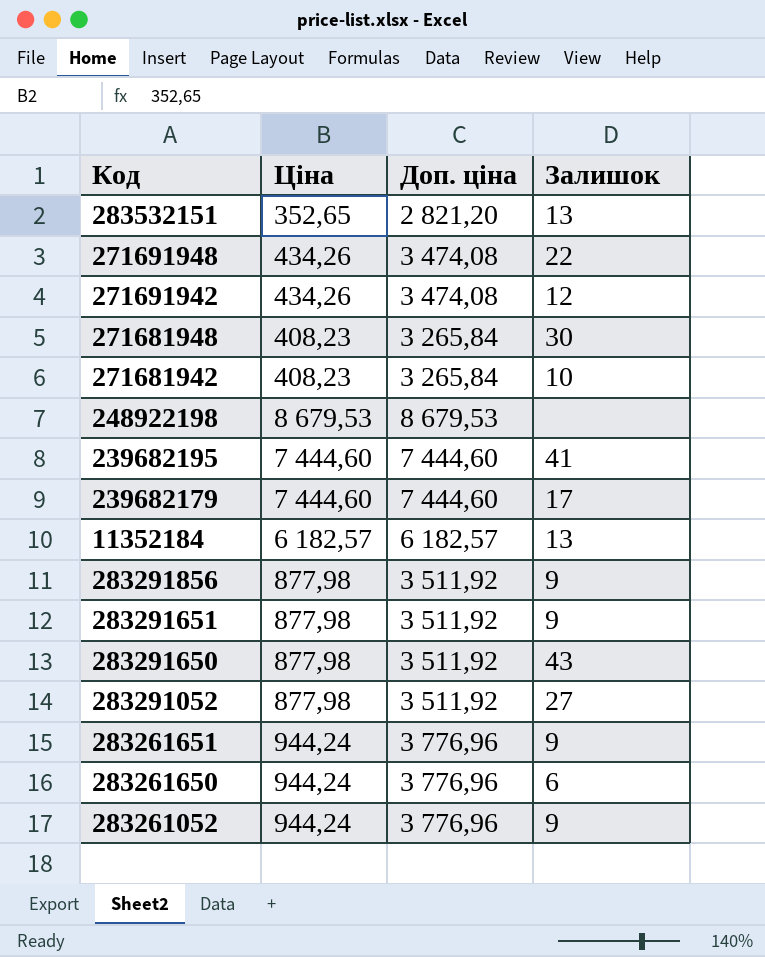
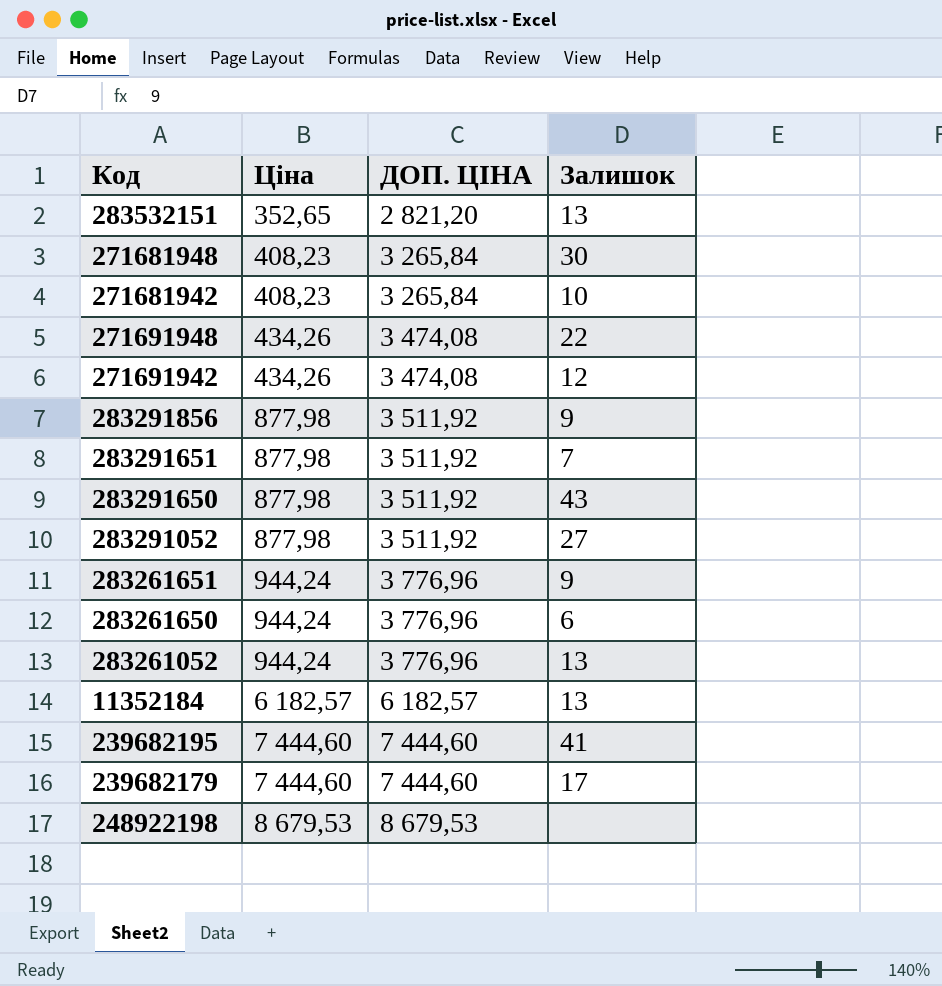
row order: none -> Ціна ascending
column name: Доп. ціна -> ДОП. ЦІНА
283291651 | Залишок: 9 -> 7
283261052 | Залишок: 9 -> 13

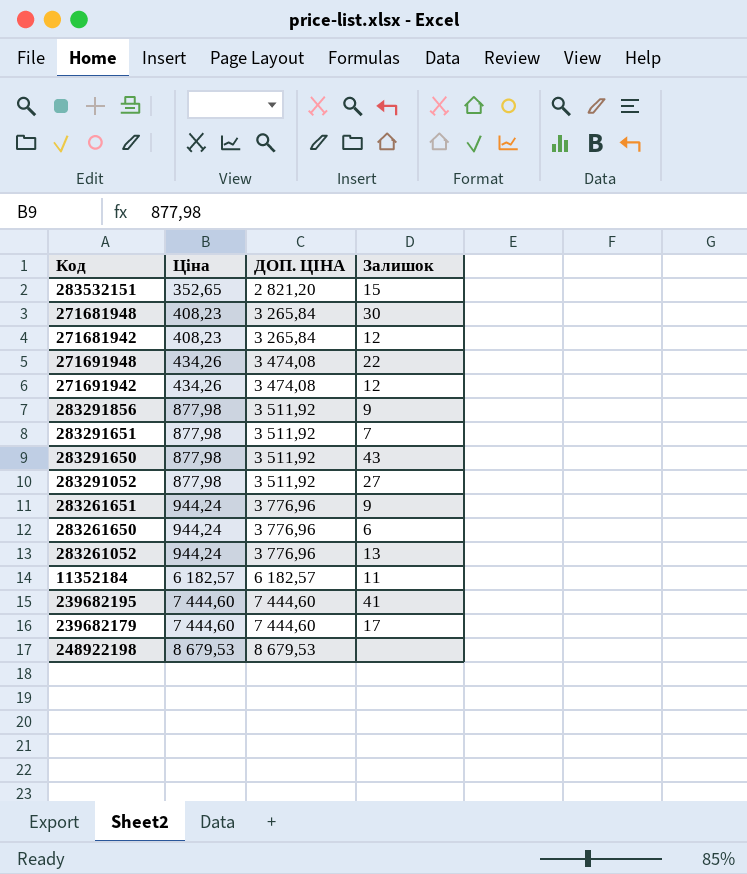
283532151 | Залишок: 13 -> 15
271681942 | Залишок: 10 -> 12
11352184 | Залишок: 13 -> 11

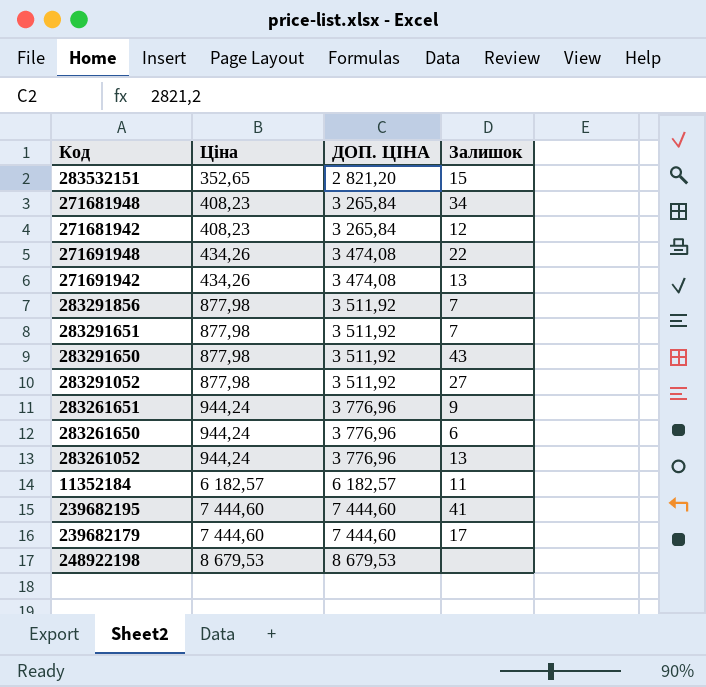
271681948 | Залишок: 30 -> 34
271691942 | Залишок: 12 -> 13
283291856 | Залишок: 9 -> 7

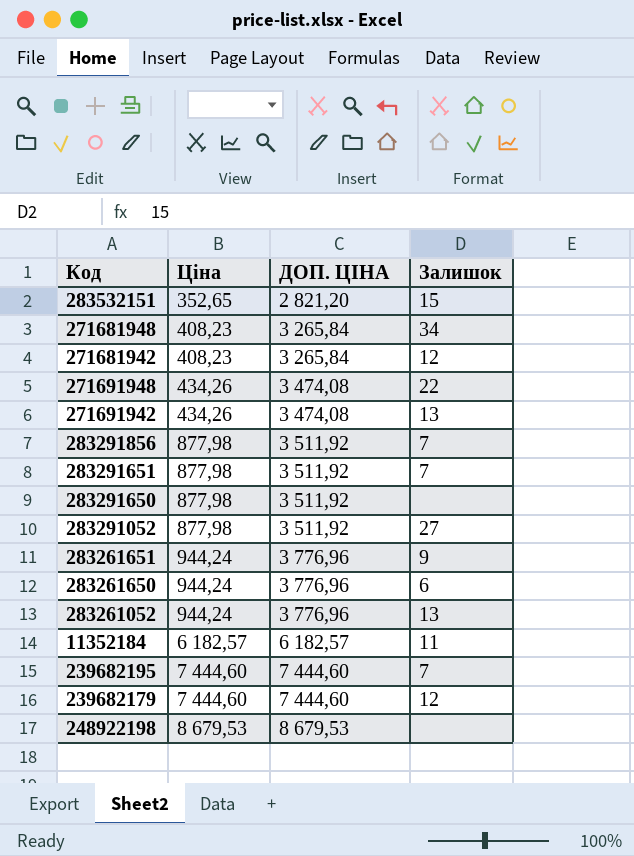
283291650 | Залишок: 43 -> none
239682195 | Залишок: 41 -> 7
239682179 | Залишок: 17 -> 12

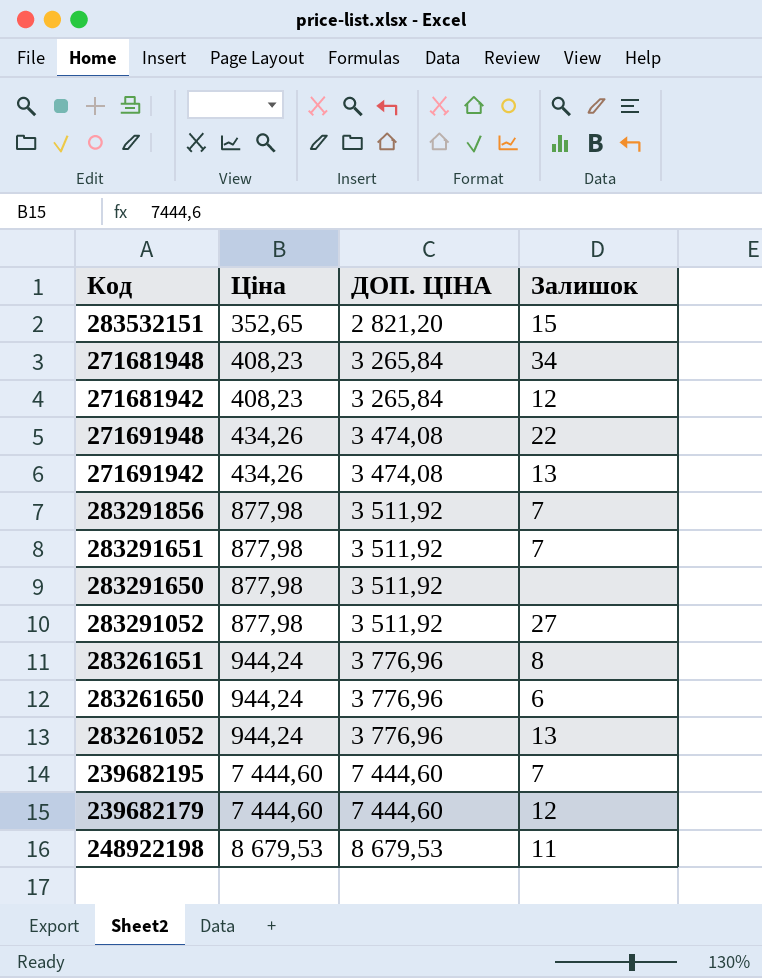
row 11352184: 6 182,57 | 6 182,57 | 11 -> none
283261651 | Залишок: 9 -> 8
248922198 | Залишок: none -> 11

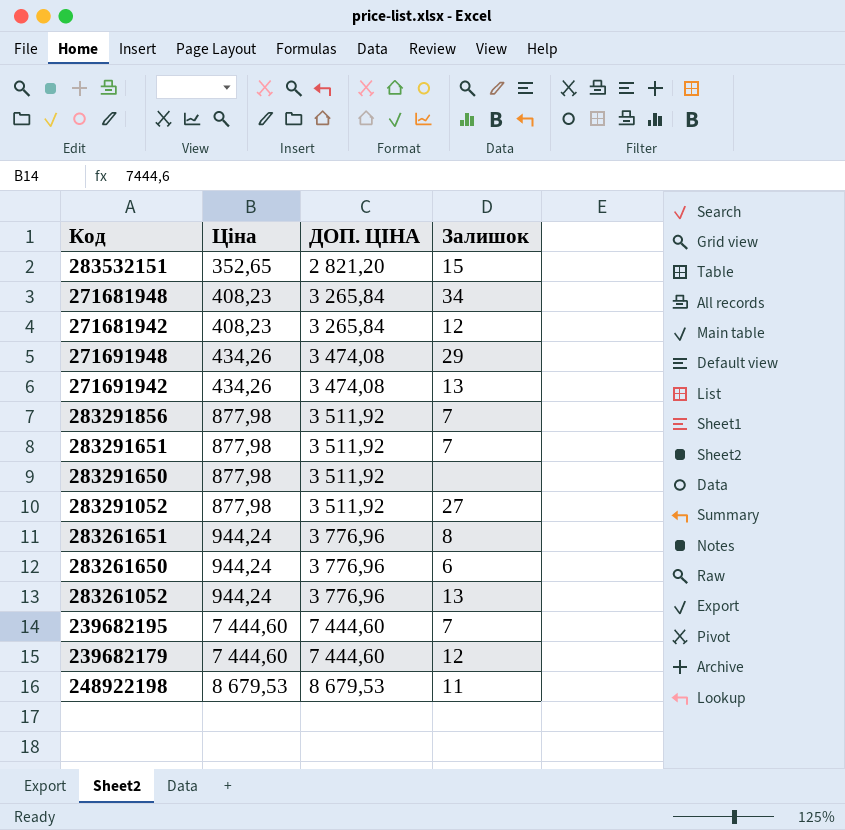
271691948 | Залишок: 22 -> 29

